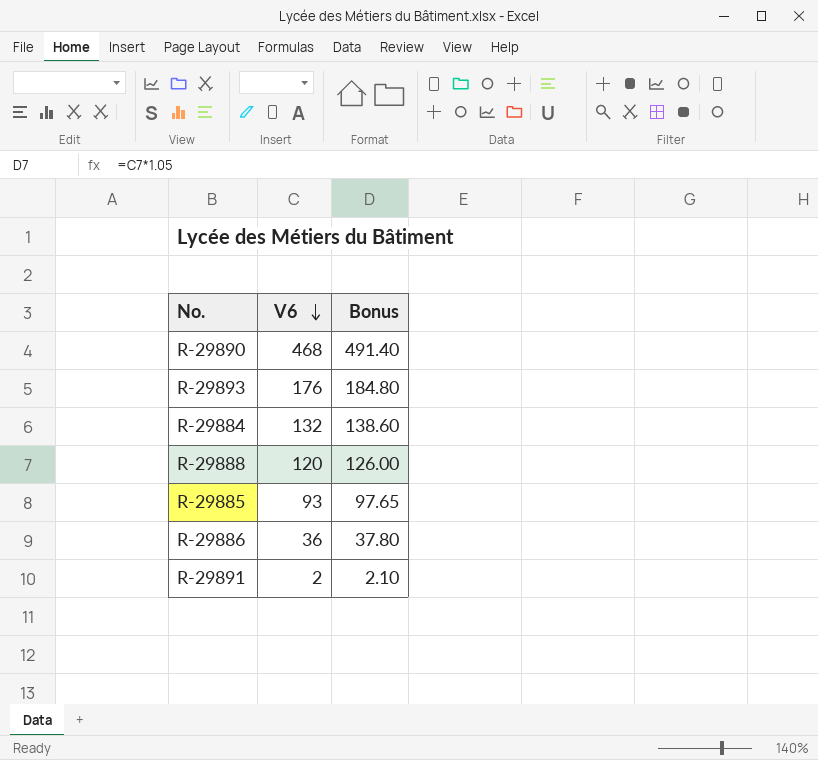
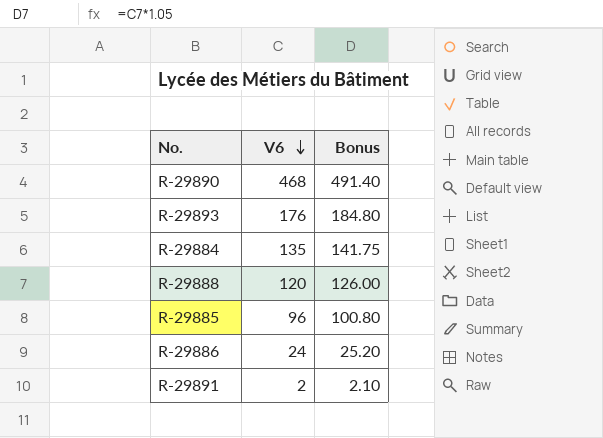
R-29884 | V6: 132 -> 135
R-29884 | Bonus: 138.60 -> 141.75
R-29885 | V6: 93 -> 96
R-29885 | Bonus: 97.65 -> 100.80
R-29886 | V6: 36 -> 24
R-29886 | Bonus: 37.80 -> 25.20

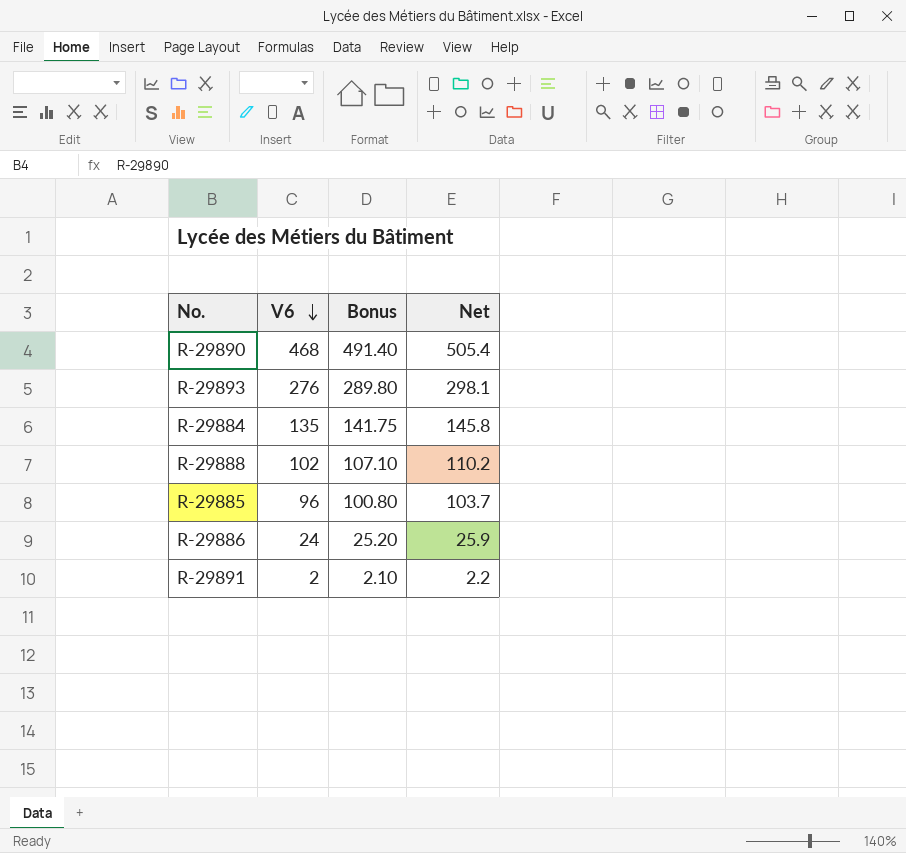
column Net | formula: none -> [V6] * 1.08
R-29893 | V6: 176 -> 276
R-29893 | Bonus: 184.80 -> 289.80
R-29888 | V6: 120 -> 102
R-29888 | Bonus: 126.00 -> 107.10

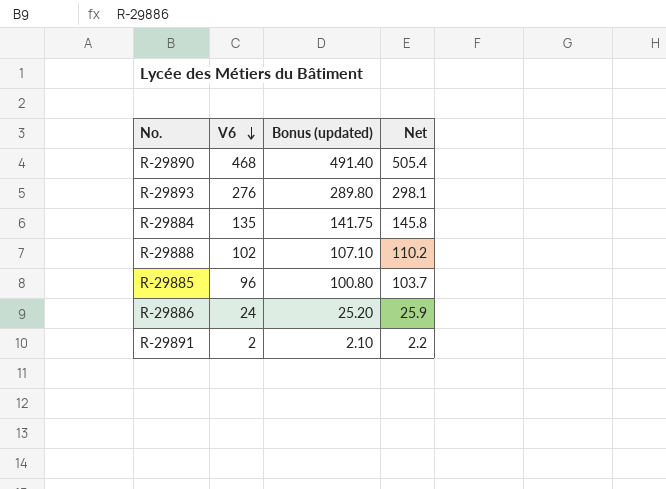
column name: Bonus -> Bonus (updated)

